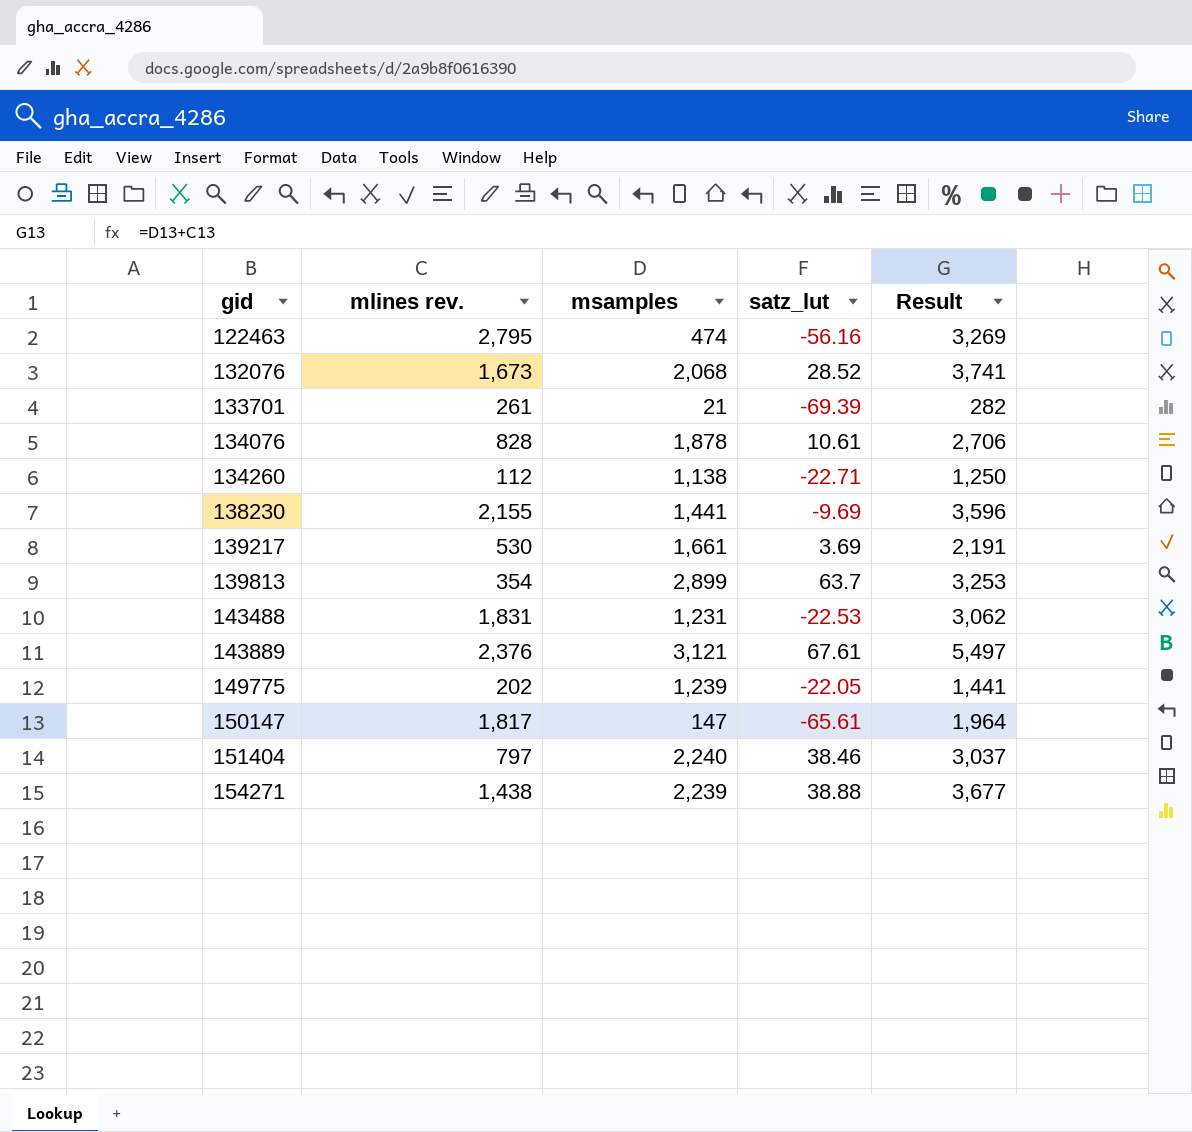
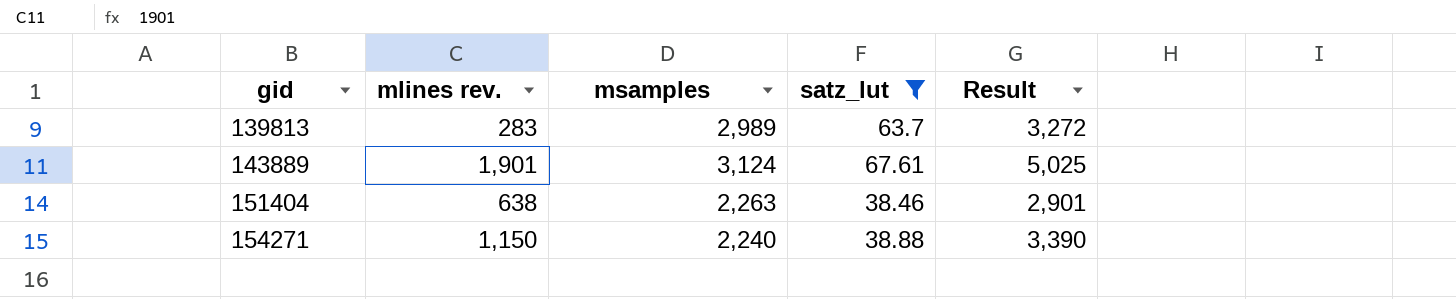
filter: none -> satz_lut >= 38.46
139813 | mlines rev.: 354 -> 283
139813 | msamples: 2,899 -> 2,989
139813 | Result: 3,253 -> 3,272
143889 | mlines rev.: 2,376 -> 1,901
143889 | msamples: 3,121 -> 3,124
143889 | Result: 5,497 -> 5,025
151404 | mlines rev.: 797 -> 638
151404 | msamples: 2,240 -> 2,263
151404 | Result: 3,037 -> 2,901
154271 | mlines rev.: 1,438 -> 1,150
154271 | msamples: 2,239 -> 2,240
154271 | Result: 3,677 -> 3,390

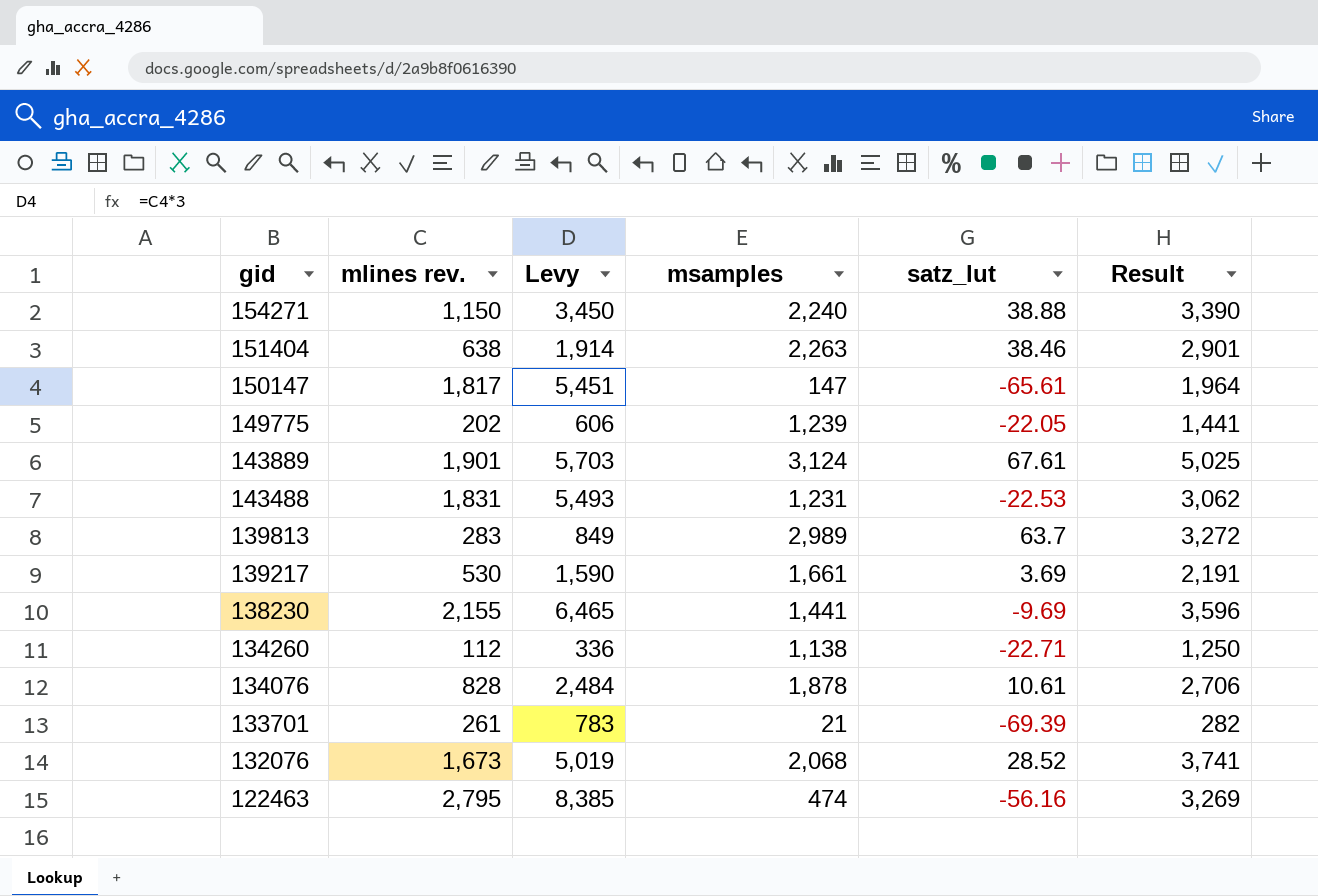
filter: satz_lut >= 38.46 -> none
row order: gid ascending -> gid descending
column Levy | formula: none -> [mlines rev.] * 3

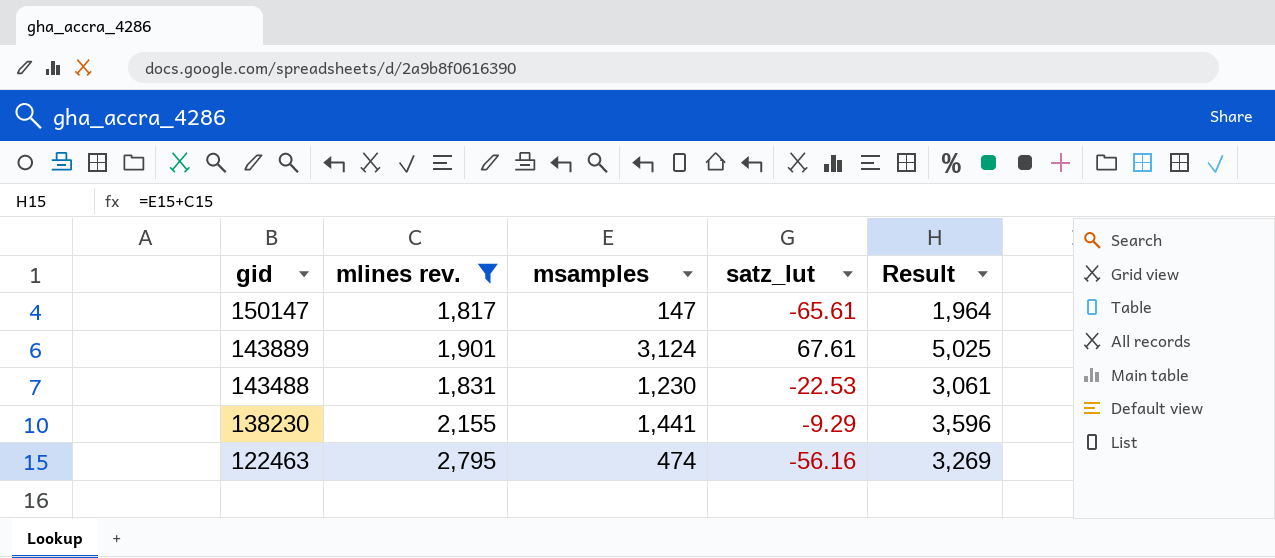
filter: none -> mlines rev. >= 1,817
column Levy | formula: [mlines rev.] * 3 -> none
143488 | msamples: 1,231 -> 1,230
143488 | Result: 3,062 -> 3,061
138230 | satz_lut: -9.69 -> -9.29

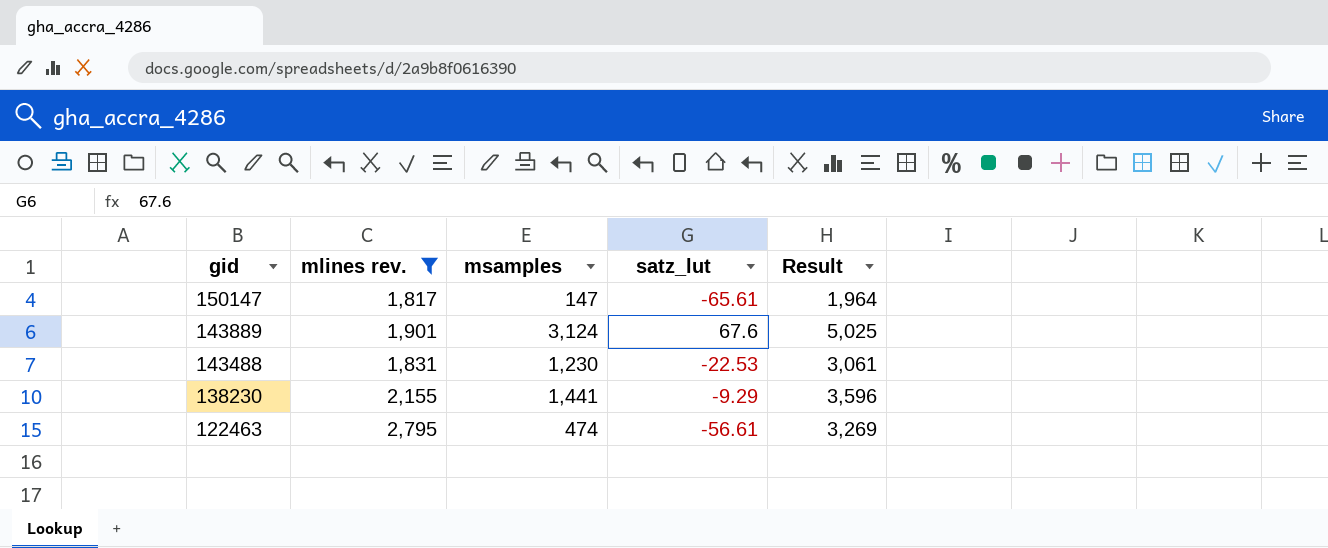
143889 | satz_lut: 67.61 -> 67.6
122463 | satz_lut: -56.16 -> -56.61

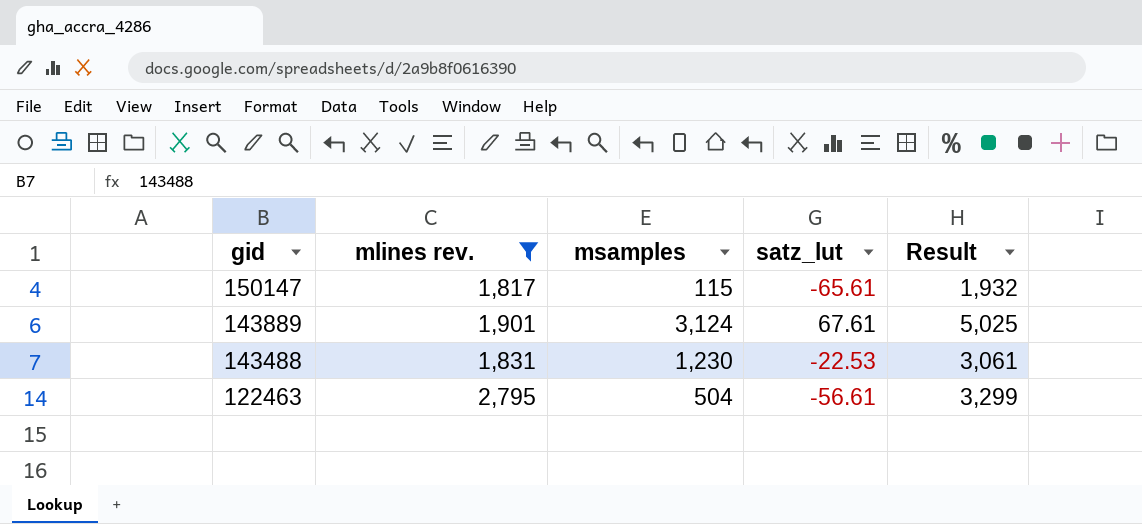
row 138230: 2,155 | 1,441 | -9.29 | 3,596 -> none
150147 | msamples: 147 -> 115
150147 | Result: 1,964 -> 1,932
143889 | satz_lut: 67.6 -> 67.61
122463 | msamples: 474 -> 504
122463 | Result: 3,269 -> 3,299

